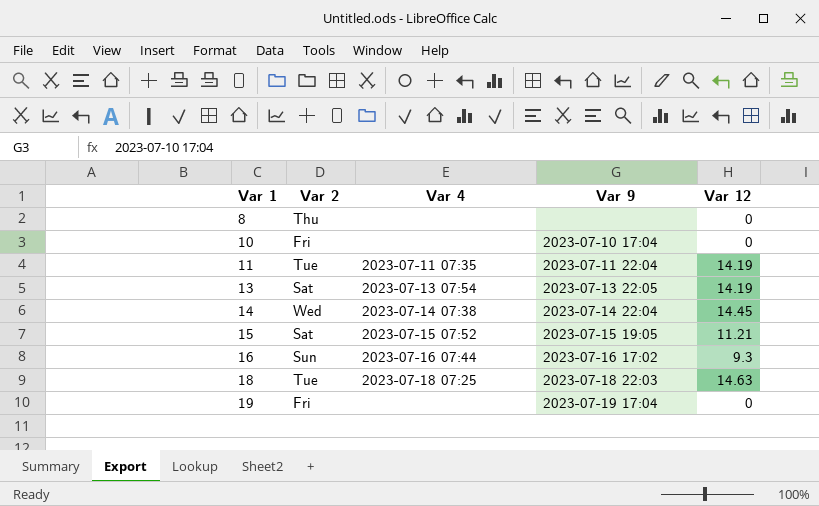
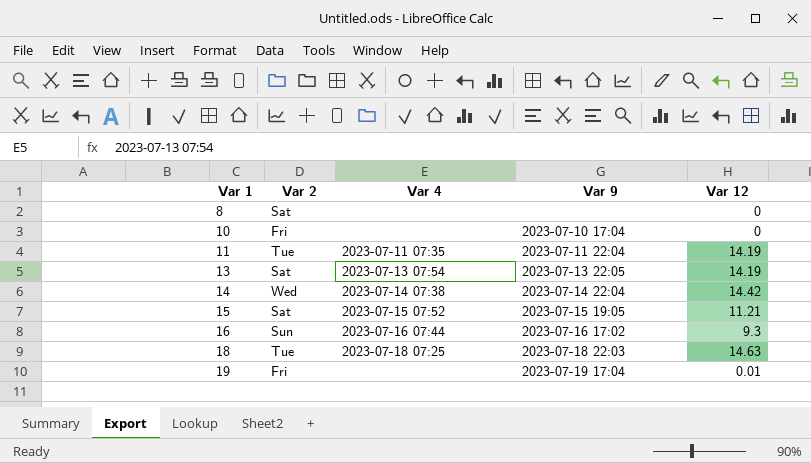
8 | Var 2: Thu -> Sat
14 | Var 12: 14.45 -> 14.42
19 | Var 12: 0 -> 0.01

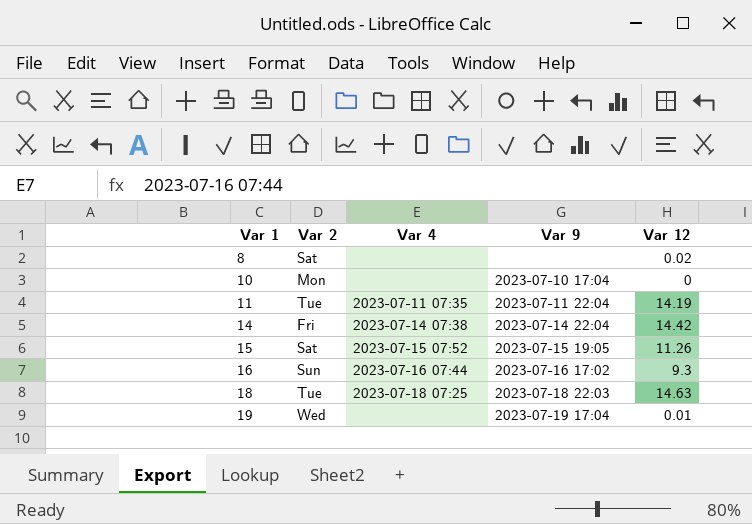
row 13: Sat | 2023-07-13 07:54 | 2023-07-13 22:05 | 14.19 -> none
8 | Var 12: 0 -> 0.02
10 | Var 2: Fri -> Mon
14 | Var 2: Wed -> Fri
15 | Var 12: 11.21 -> 11.26
19 | Var 2: Fri -> Wed

